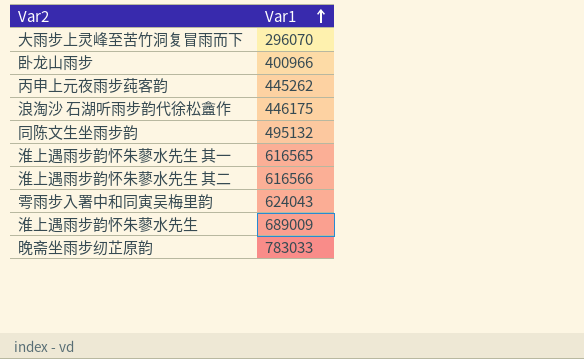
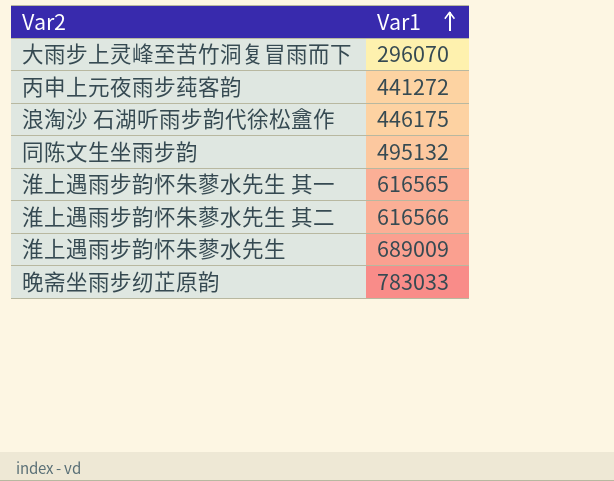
row 卧龙山雨步: 400966 -> none
row 雩雨步入署中和同寅吴梅里韵: 624043 -> none
丙申上元夜雨步莼客韵 | Var1: 445262 -> 441272

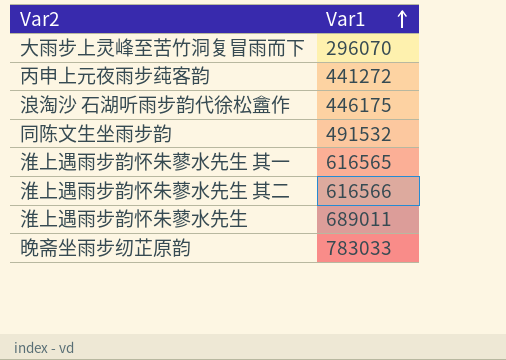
同陈文生坐雨步韵 | Var1: 495132 -> 491532
淮上遇雨步韵怀朱蓼水先生 | Var1: 689009 -> 689011

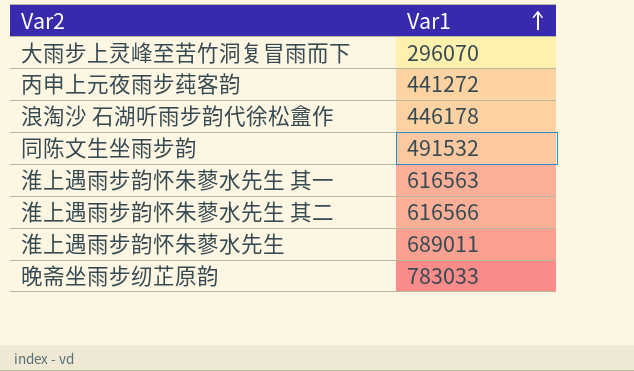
浪淘沙 石湖听雨步韵代徐松盦作 | Var1: 446175 -> 446178
淮上遇雨步韵怀朱蓼水先生 其一 | Var1: 616565 -> 616563

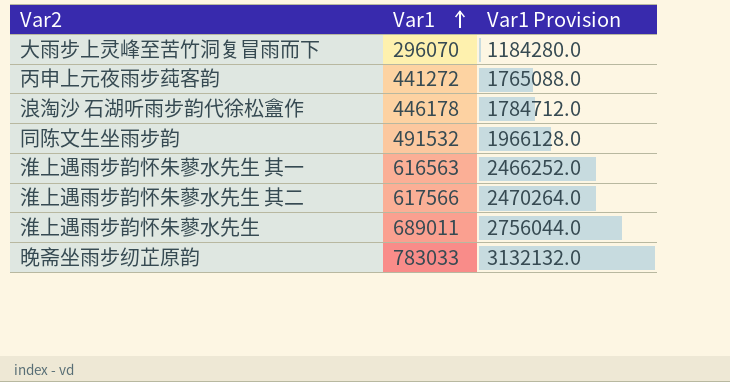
column Var1 Provision | formula: none -> [Var1] * 4
淮上遇雨步韵怀朱蓼水先生 其二 | Var1: 616566 -> 617566

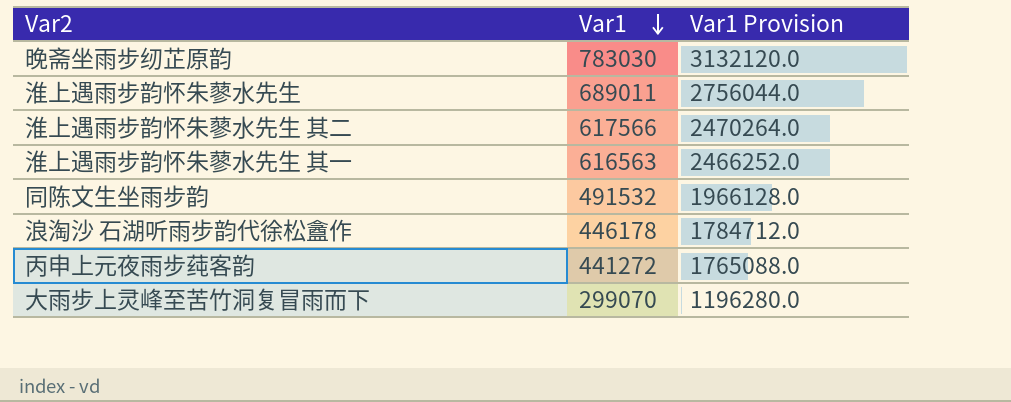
row order: Var1 ascending -> Var1 descending
晚斋坐雨步纫芷原韵 | Var1: 783033 -> 783030
晚斋坐雨步纫芷原韵 | Var1 Provision: 3132132.0 -> 3132120.0
大雨步上灵峰至苦竹洞复冒雨而下 | Var1: 296070 -> 299070
大雨步上灵峰至苦竹洞复冒雨而下 | Var1 Provision: 1184280.0 -> 1196280.0

